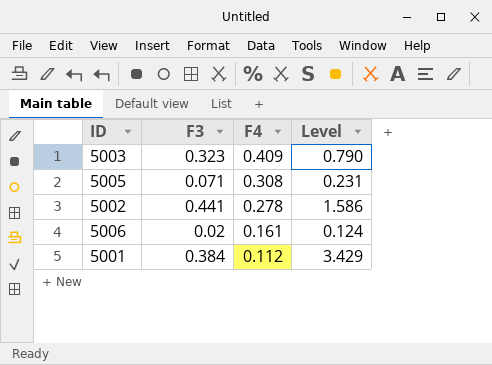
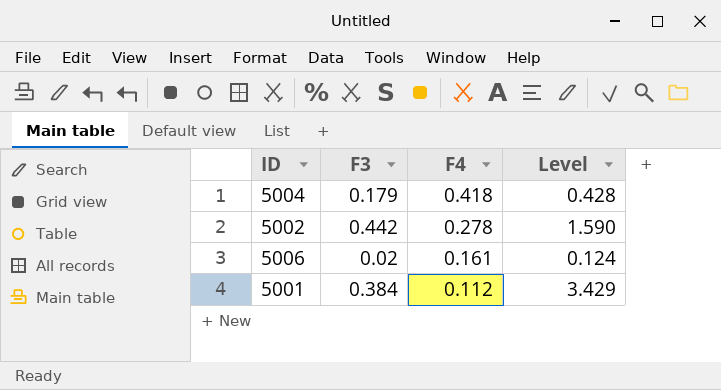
row 5003: 0.323 | 0.409 | 0.790 -> none
row 5005: 0.071 | 0.308 | 0.231 -> none
row 5004: none -> 0.179 | 0.418 | 0.428
5002 | F3: 0.441 -> 0.442
5002 | Level: 1.586 -> 1.590

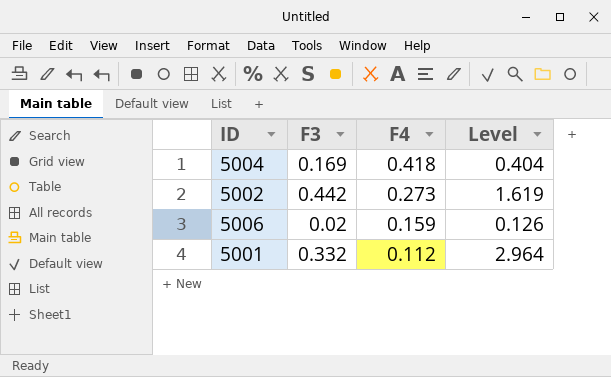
5004 | F3: 0.179 -> 0.169
5004 | Level: 0.428 -> 0.404
5002 | F4: 0.278 -> 0.273
5002 | Level: 1.590 -> 1.619
5006 | F4: 0.161 -> 0.159
5006 | Level: 0.124 -> 0.126
5001 | F3: 0.384 -> 0.332
5001 | Level: 3.429 -> 2.964

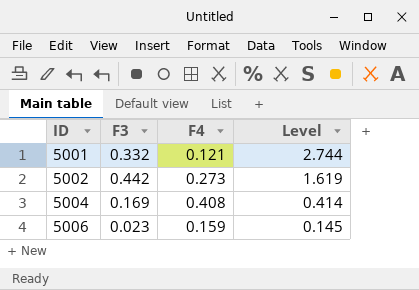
row order: F4 descending -> ID ascending
5001 | F4: 0.112 -> 0.121
5001 | Level: 2.964 -> 2.744
5004 | F4: 0.418 -> 0.408
5004 | Level: 0.404 -> 0.414
5006 | F3: 0.02 -> 0.023
5006 | Level: 0.126 -> 0.145

